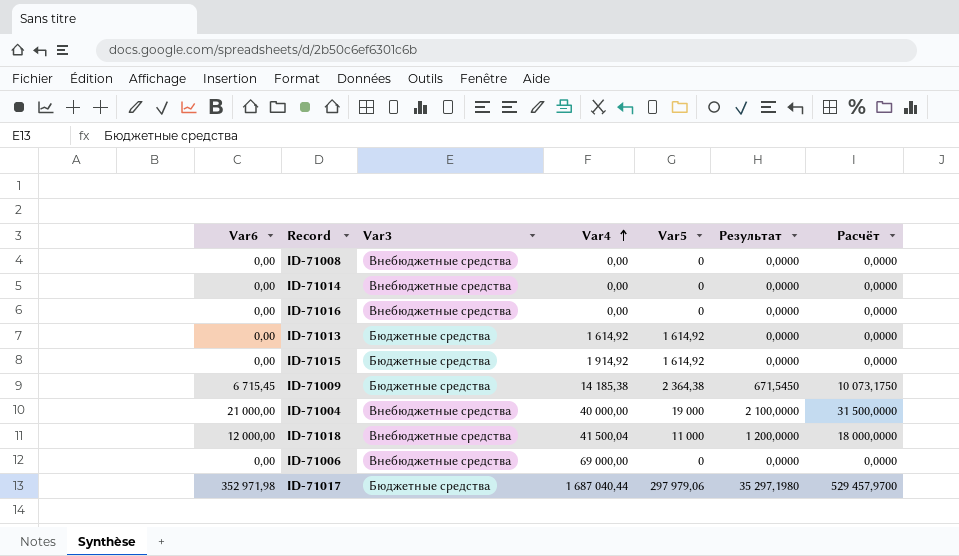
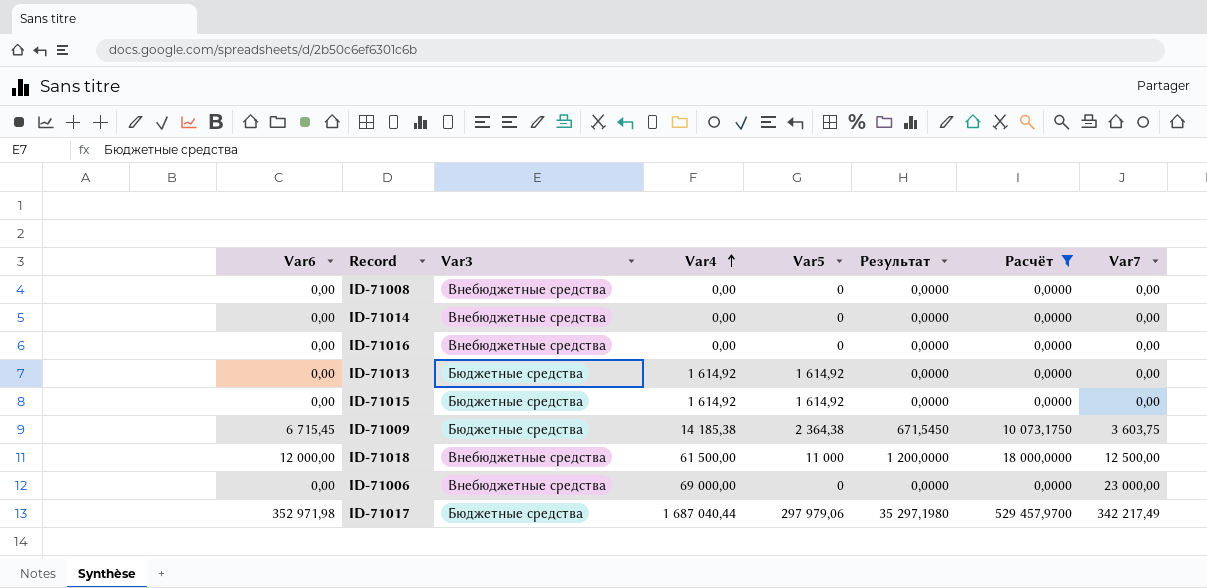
filter: none -> Расчёт != 31 500,0000
column Var7 | position: none -> 8
ID-71015 | Var4: 1 914,92 -> 1 614,92
ID-71018 | Var4: 41 500,04 -> 61 500,00

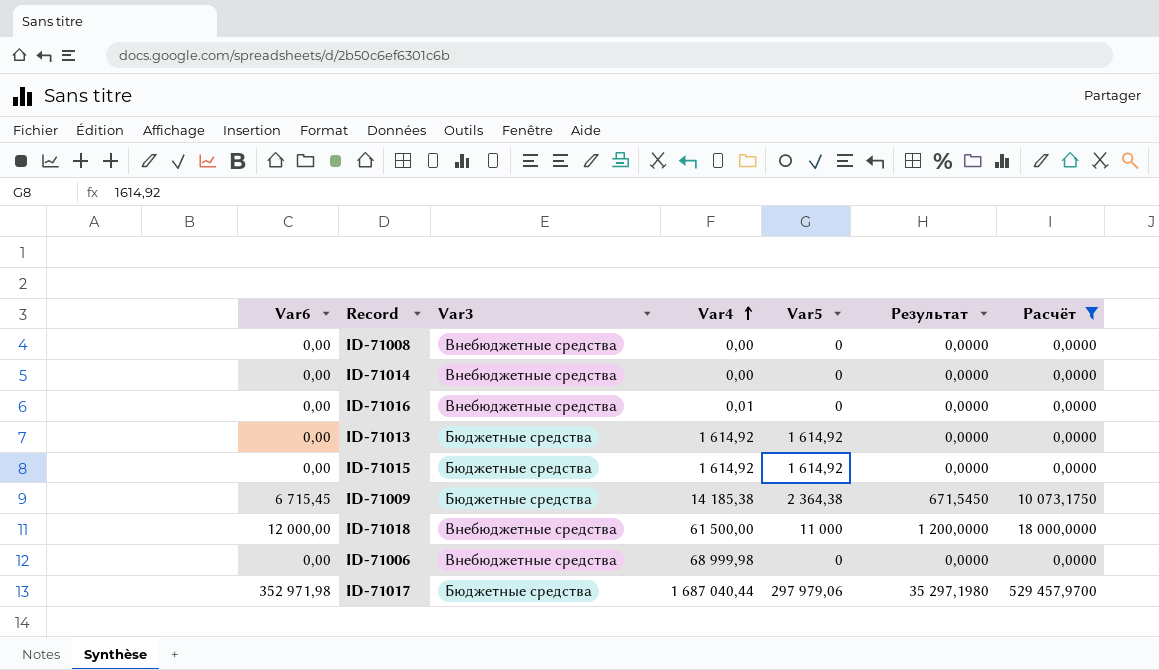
column Var7 | position: 8 -> none
ID-71016 | Var4: 0,00 -> 0,01
ID-71006 | Var4: 69 000,00 -> 68 999,98

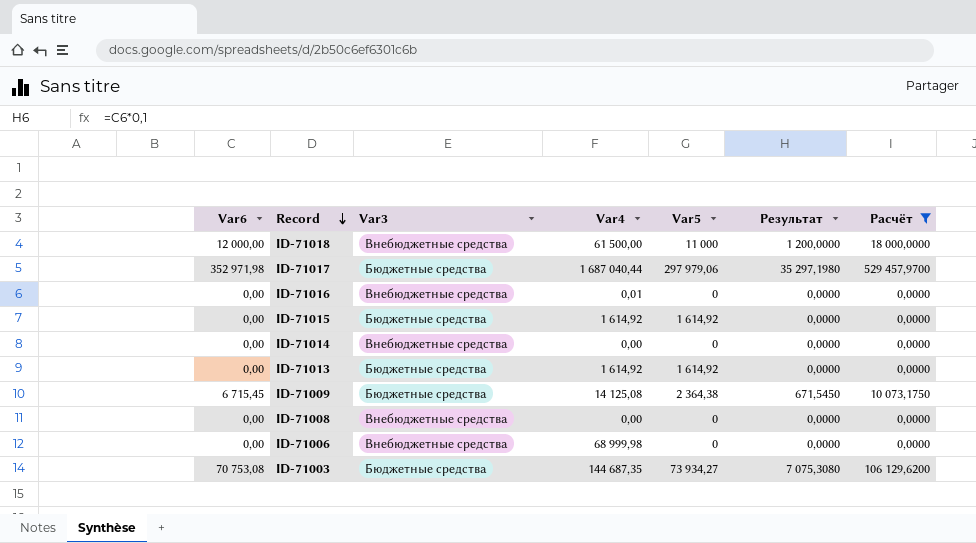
row order: Var4 ascending -> Record descending
ID-71009 | Var4: 14 185,38 -> 14 125,08
row ID-71003: none -> 70 753,08 | Бюджетные средства | 144 687,35 | 73 934,27 | 7 075,3080 | 106 129,6200

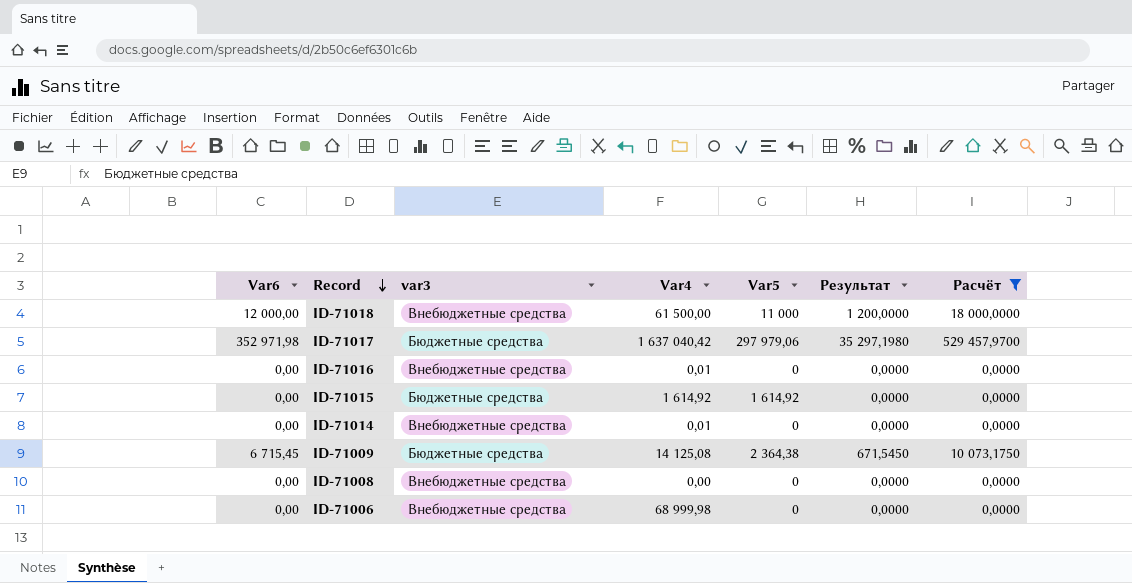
column name: Var3 -> var3
row ID-71013: 0,00 | Бюджетные средства | 1 614,92 | 1 614,92 | 0,0000 | 0,0000 -> none
row ID-71003: 70 753,08 | Бюджетные средства | 144 687,35 | 73 934,27 | 7 075,3080 | 106 129,6200 -> none
ID-71017 | Var4: 1 687 040,44 -> 1 637 040,42
ID-71014 | Var4: 0,00 -> 0,01

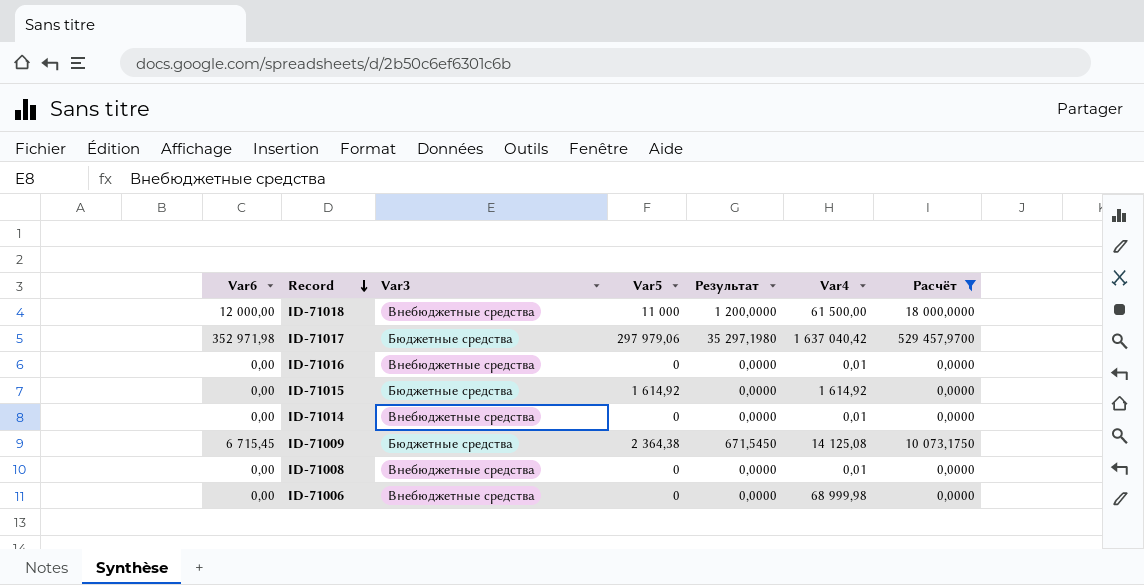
column name: var3 -> Var3
column Var4 | position: 4 -> 6
ID-71008 | Var4: 0,00 -> 0,01

